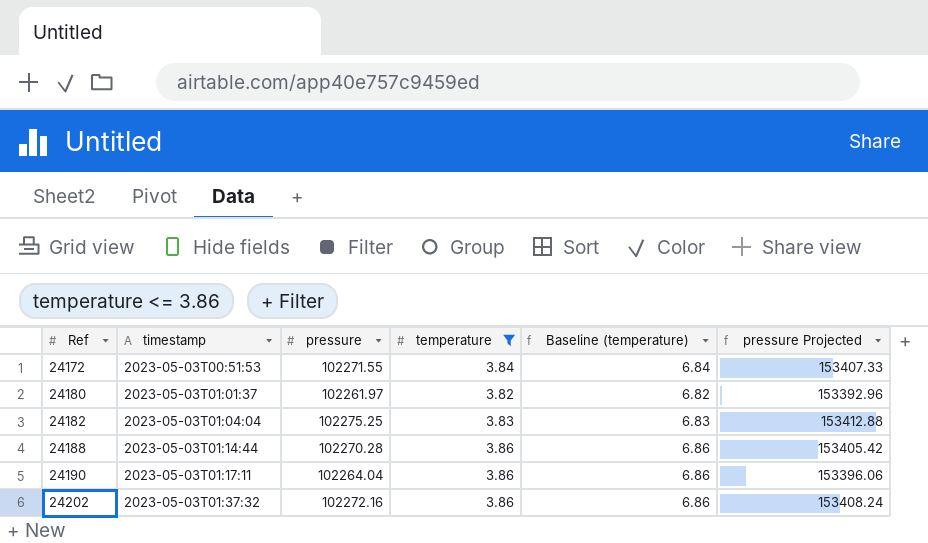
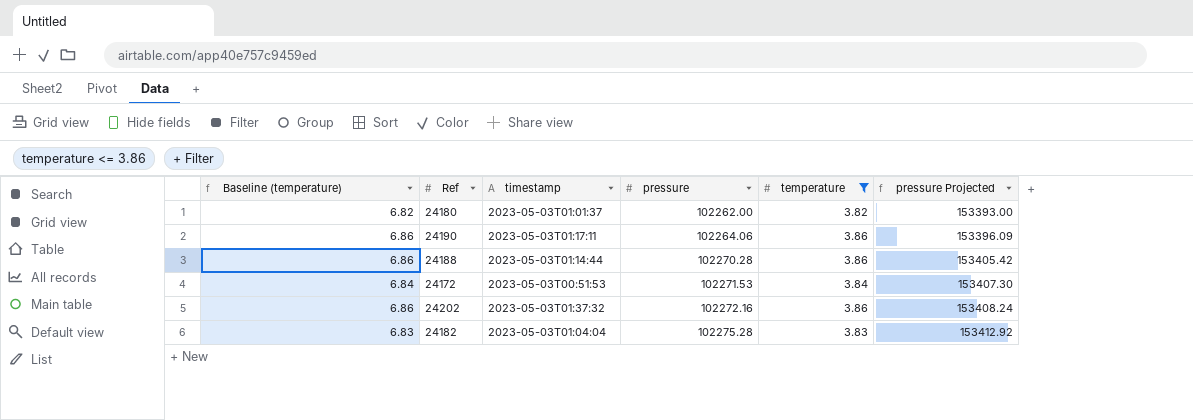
row order: Ref ascending -> pressure ascending
column Baseline (temperature) | position: 5 -> 1
24180 | pressure: 102261.97 -> 102262.00
24180 | pressure Projected: 153392.96 -> 153393.00
24190 | pressure: 102264.04 -> 102264.06
24190 | pressure Projected: 153396.06 -> 153396.09
24172 | pressure: 102271.55 -> 102271.53
24172 | pressure Projected: 153407.33 -> 153407.30
24182 | pressure: 102275.25 -> 102275.28
24182 | pressure Projected: 153412.88 -> 153412.92

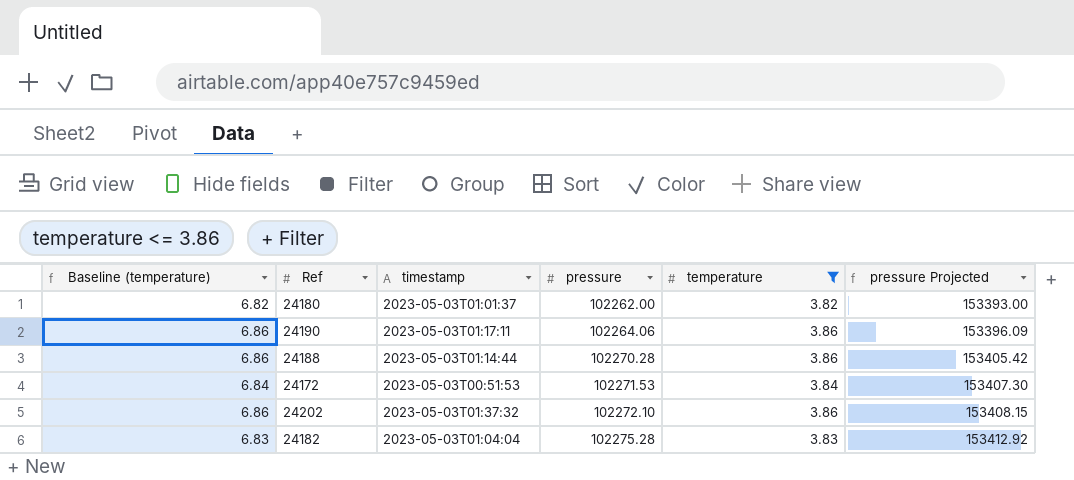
24202 | pressure: 102272.16 -> 102272.10
24202 | pressure Projected: 153408.24 -> 153408.15

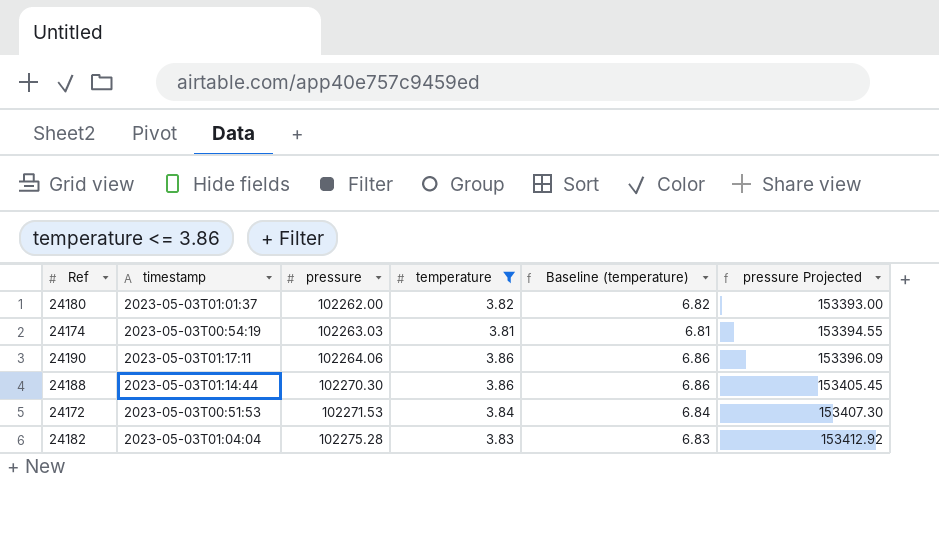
column Baseline (temperature) | position: 1 -> 5
row 24202: 6.86 | 2023-05-03T01:37:32 | 102272.10 | 3.86 | 153408.15 -> none
row 24174: none -> 2023-05-03T00:54:19 | 102263.03 | 3.81 | 6.81 | 153394.55
24188 | pressure: 102270.28 -> 102270.30
24188 | pressure Projected: 153405.42 -> 153405.45

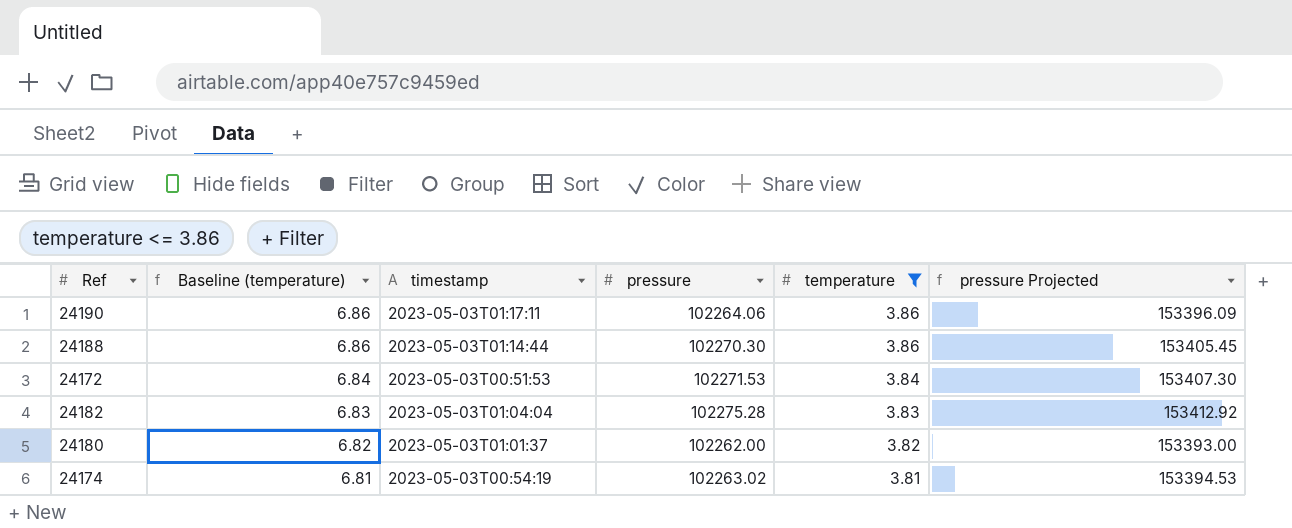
row order: pressure ascending -> Baseline (temperature) descending
column Baseline (temperature) | position: 5 -> 2
24174 | pressure: 102263.03 -> 102263.02
24174 | pressure Projected: 153394.55 -> 153394.53

